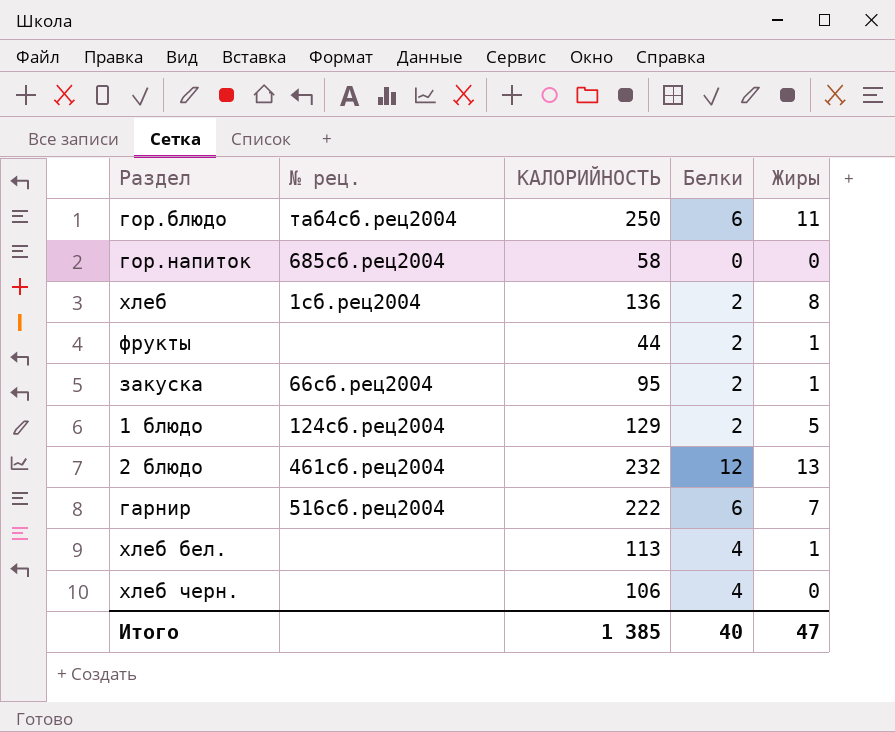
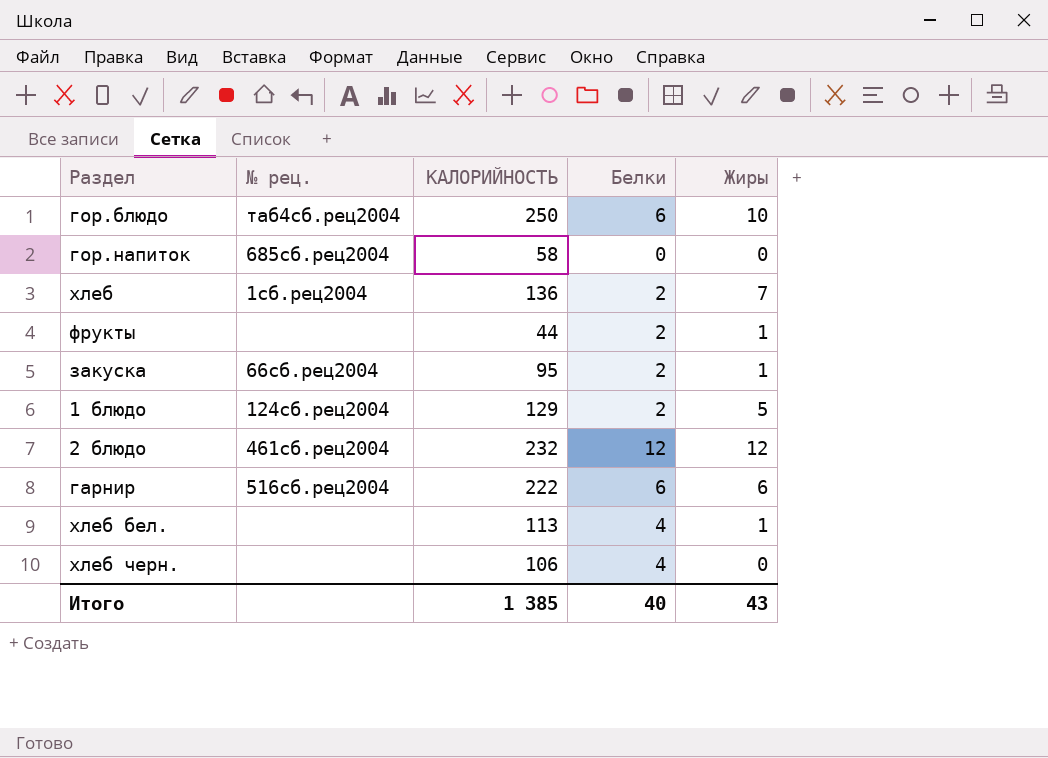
гор.блюдо | Жиры: 11 -> 10
хлеб | Жиры: 8 -> 7
2 блюдо | Жиры: 13 -> 12
гарнир | Жиры: 7 -> 6
Итого | Жиры: 47 -> 43

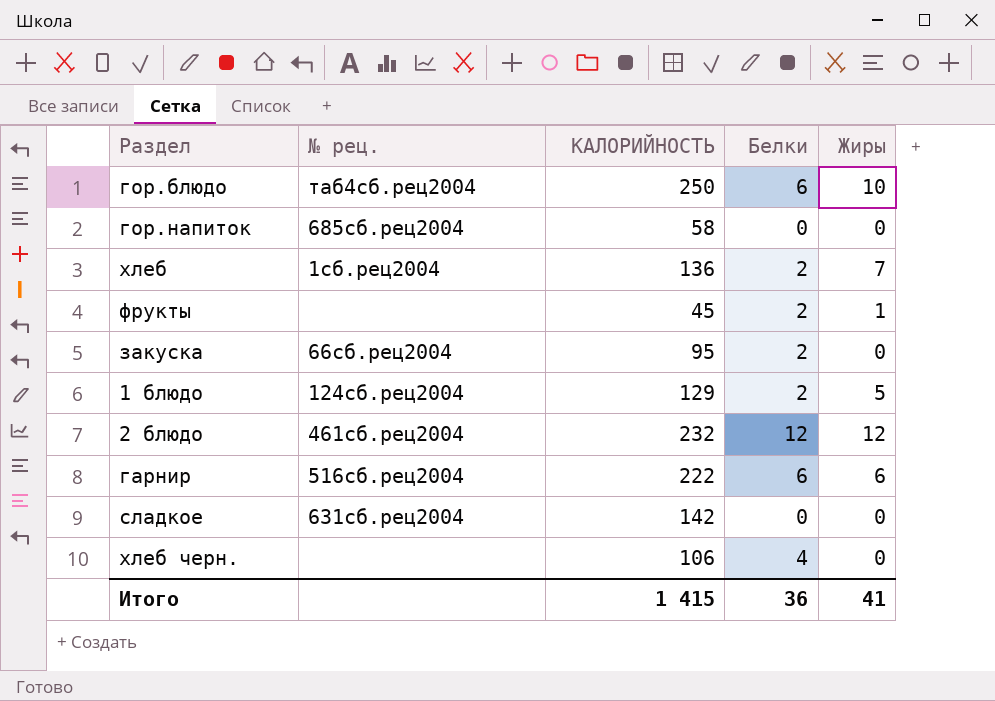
row хлеб бел.: none | 113 | 4 | 1 -> none
фрукты | КАЛОРИЙНОСТЬ: 44 -> 45
закуска | Жиры: 1 -> 0
row сладкое: none -> 631сб.рец2004 | 142 | 0 | 0
Итого | КАЛОРИЙНОСТЬ: 1 385 -> 1 415
Итого | Белки: 40 -> 36
Итого | Жиры: 43 -> 41

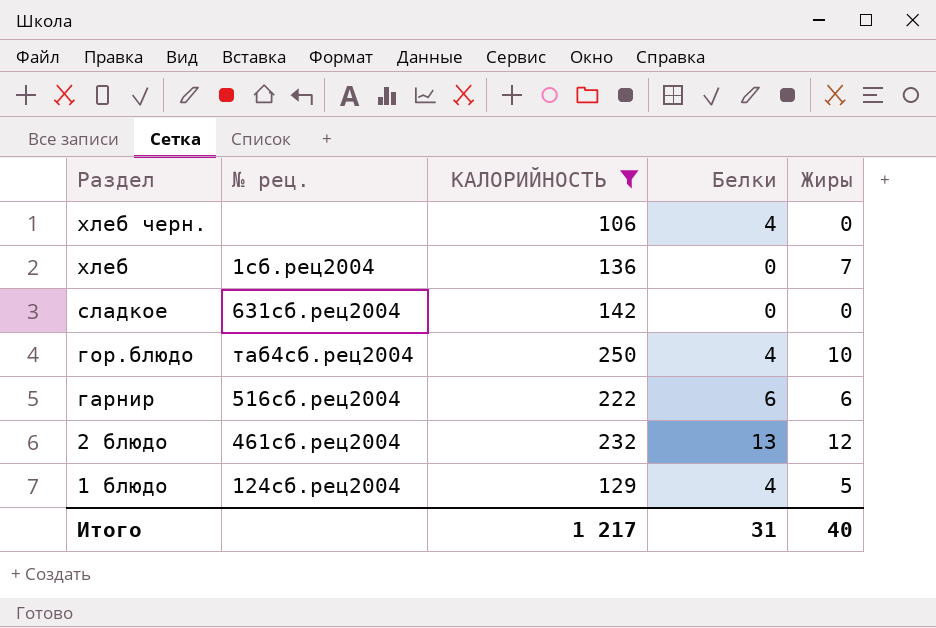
filter: none -> КАЛОРИЙНОСТЬ >= 106
row order: none -> Раздел descending
хлеб | Белки: 2 -> 0
гор.блюдо | Белки: 6 -> 4
2 блюдо | Белки: 12 -> 13
1 блюдо | Белки: 2 -> 4
Итого | КАЛОРИЙНОСТЬ: 1 415 -> 1 217
Итого | Белки: 36 -> 31
Итого | Жиры: 41 -> 40

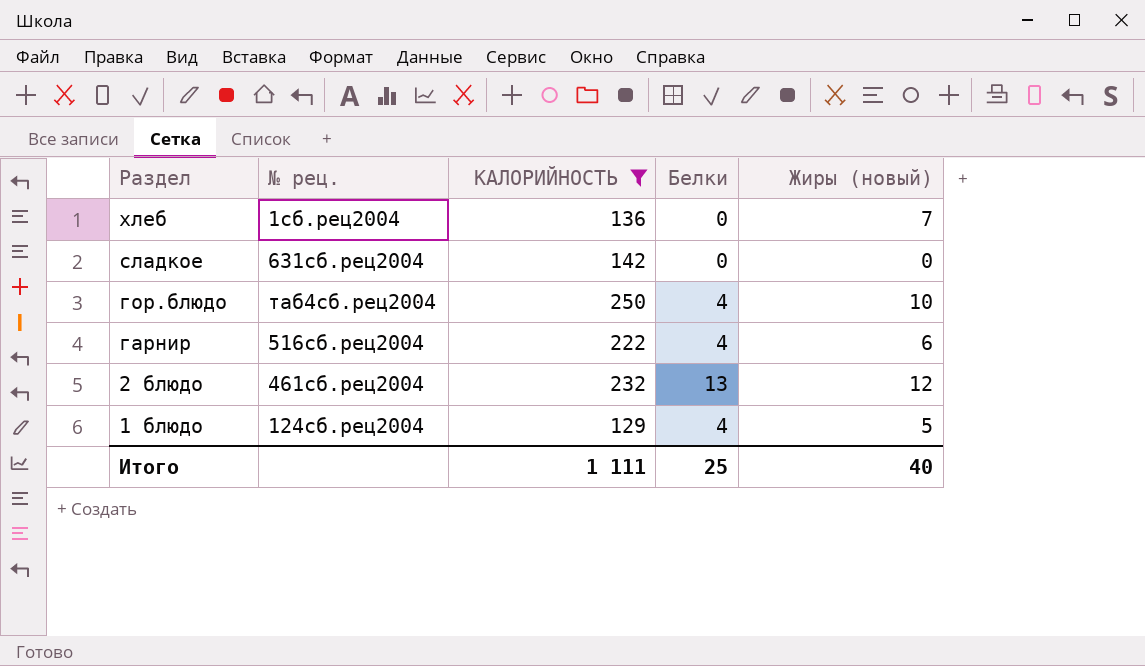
column name: Жиры -> Жиры (новый)
row хлеб черн.: none | 106 | 4 | 0 -> none
гарнир | Белки: 6 -> 4
Итого | КАЛОРИЙНОСТЬ: 1 217 -> 1 111
Итого | Белки: 31 -> 25

